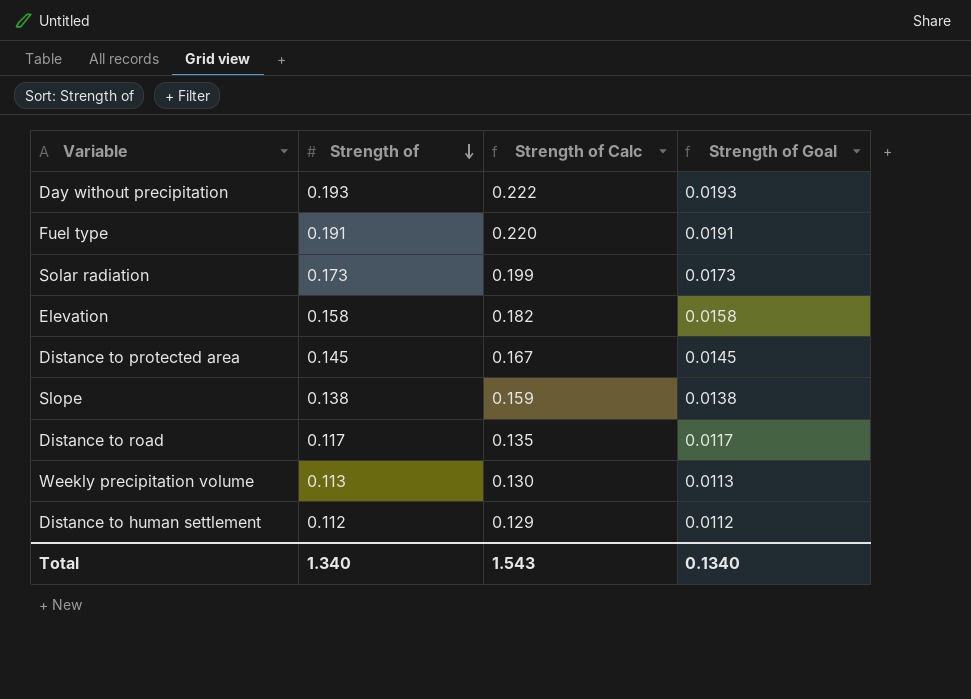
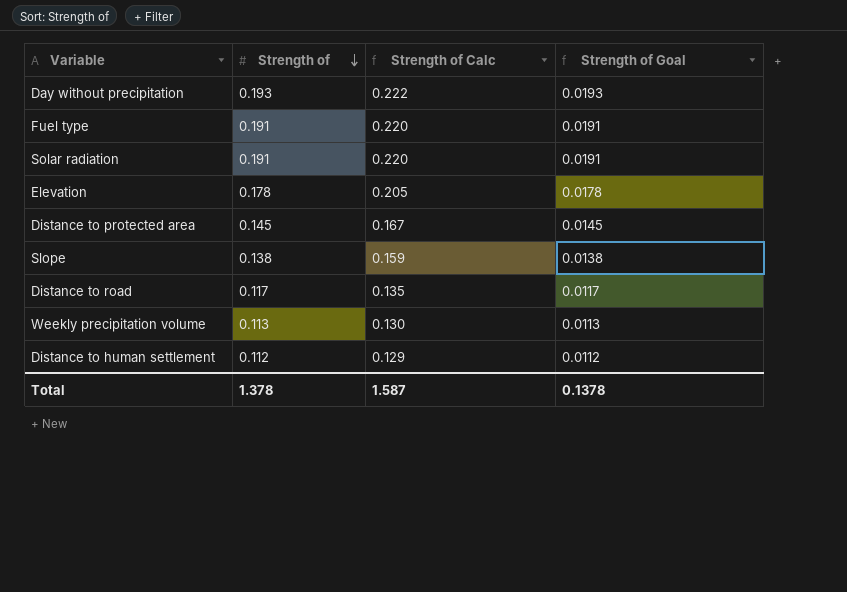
Solar radiation | Strength of: 0.173 -> 0.191
Solar radiation | Strength of Calc: 0.199 -> 0.220
Solar radiation | Strength of Goal: 0.0173 -> 0.0191
Elevation | Strength of: 0.158 -> 0.178
Elevation | Strength of Calc: 0.182 -> 0.205
Elevation | Strength of Goal: 0.0158 -> 0.0178
Total | Strength of: 1.340 -> 1.378
Total | Strength of Calc: 1.543 -> 1.587
Total | Strength of Goal: 0.1340 -> 0.1378

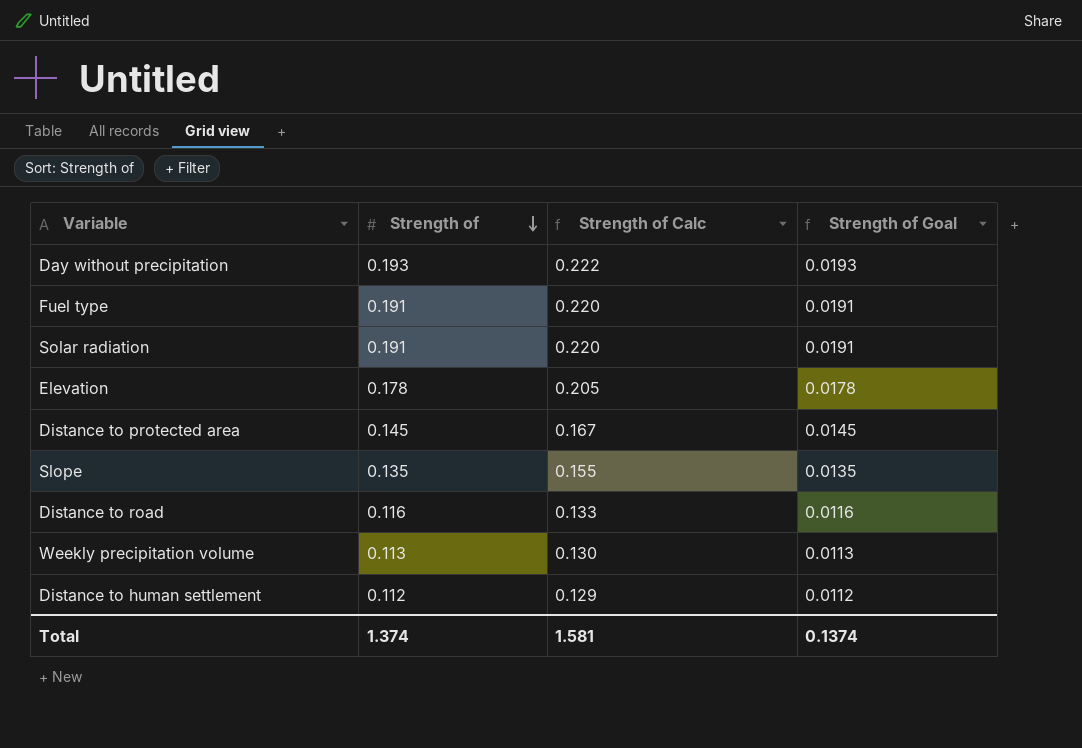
Slope | Strength of: 0.138 -> 0.135
Slope | Strength of Calc: 0.159 -> 0.155
Slope | Strength of Goal: 0.0138 -> 0.0135
Distance to road | Strength of: 0.117 -> 0.116
Distance to road | Strength of Calc: 0.135 -> 0.133
Distance to road | Strength of Goal: 0.0117 -> 0.0116
Total | Strength of: 1.378 -> 1.374
Total | Strength of Calc: 1.587 -> 1.581
Total | Strength of Goal: 0.1378 -> 0.1374

